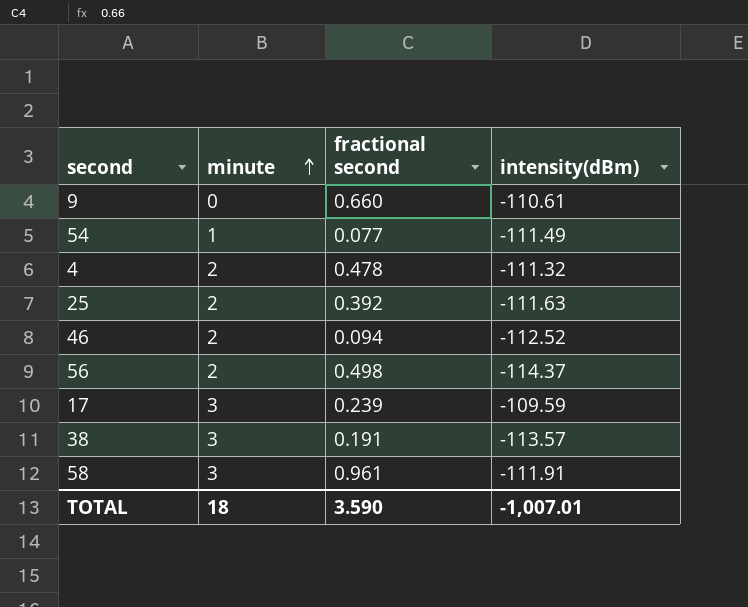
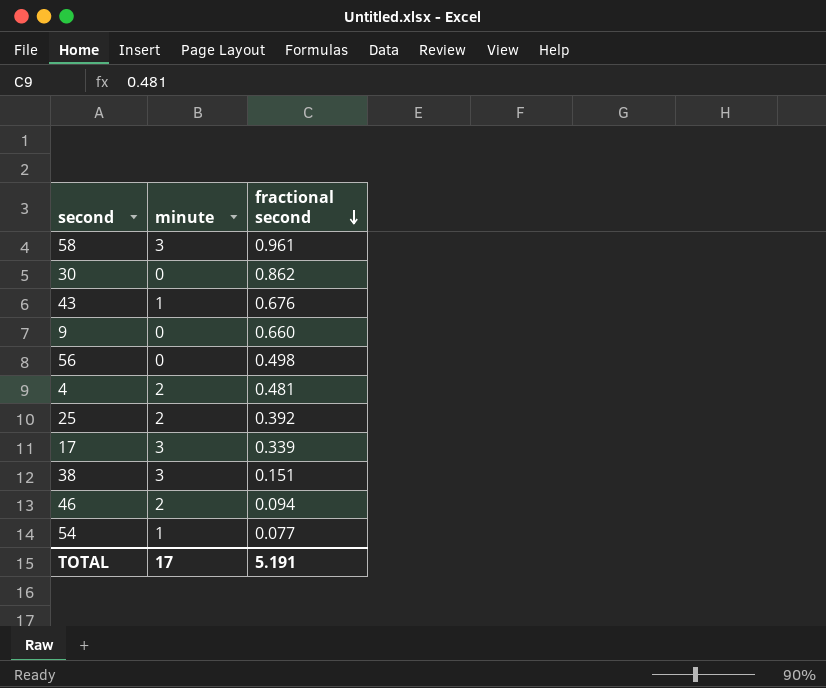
row order: minute ascending -> fractional second descending
column intensity(dBm) | position: 4 -> none
row 30: none -> 0 | 0.862
row 43: none -> 1 | 0.676
56 | minute: 2 -> 0
4 | fractional second: 0.478 -> 0.481
17 | fractional second: 0.239 -> 0.339
38 | fractional second: 0.191 -> 0.151
TOTAL | minute: 18 -> 17
TOTAL | fractional second: 3.590 -> 5.191

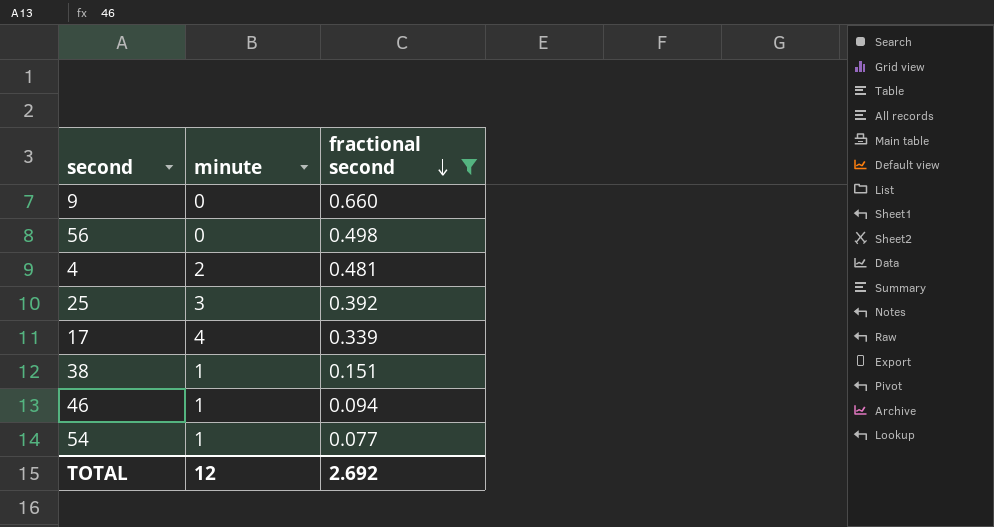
filter: none -> fractional second <= 0.660
25 | minute: 2 -> 3
17 | minute: 3 -> 4
38 | minute: 3 -> 1
46 | minute: 2 -> 1
TOTAL | minute: 17 -> 12
TOTAL | fractional second: 5.191 -> 2.692

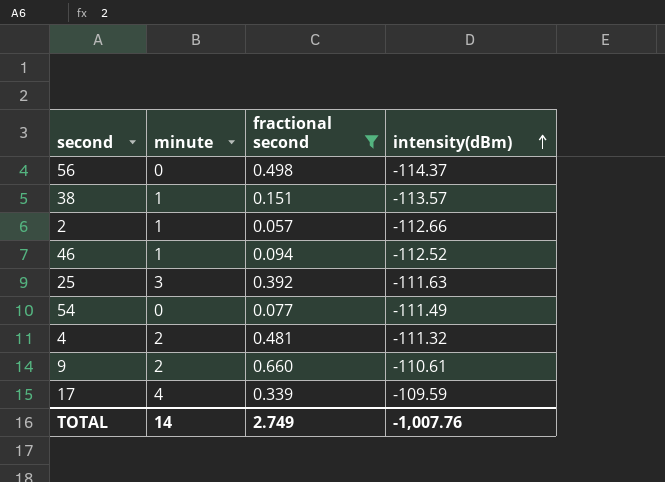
row order: fractional second descending -> intensity(dBm) ascending
column intensity(dBm) | position: none -> 4
row 2: none -> 1 | 0.057 | -112.66
54 | minute: 1 -> 0
9 | minute: 0 -> 2
TOTAL | minute: 12 -> 14
TOTAL | fractional second: 2.692 -> 2.749

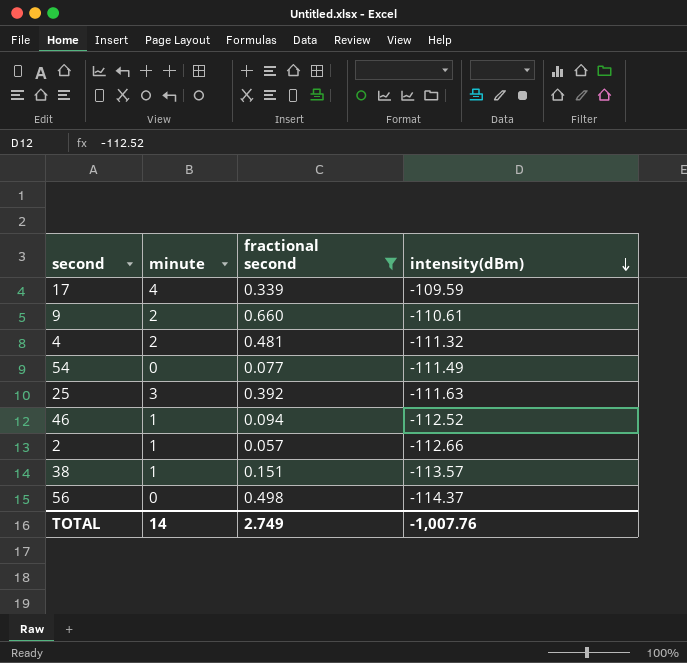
row order: intensity(dBm) ascending -> intensity(dBm) descending

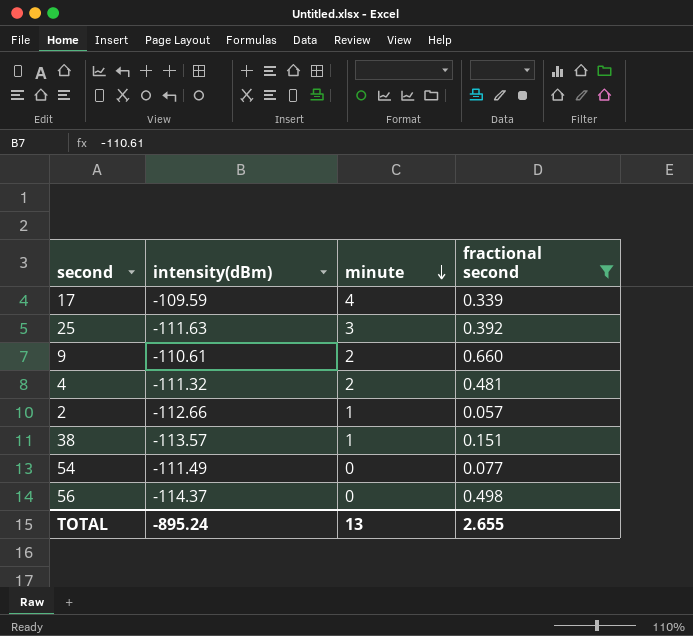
row order: intensity(dBm) descending -> minute descending
column intensity(dBm) | position: 4 -> 2
row 46: 1 | 0.094 | -112.52 -> none
TOTAL | intensity(dBm): -1,007.76 -> -895.24
TOTAL | minute: 14 -> 13
TOTAL | fractional second: 2.749 -> 2.655

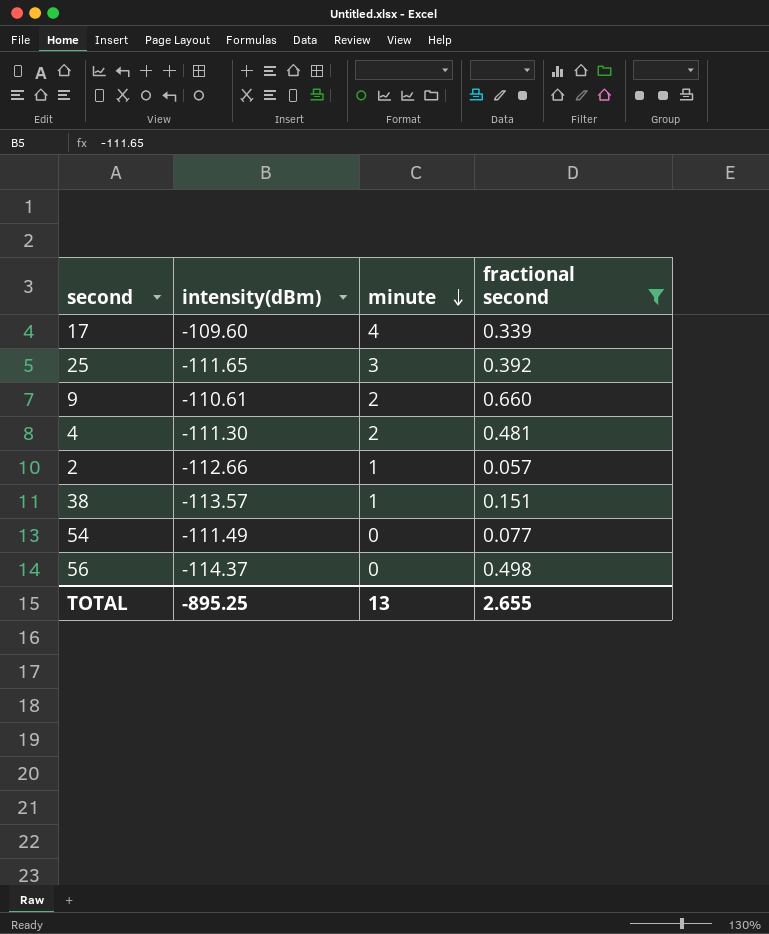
17 | intensity(dBm): -109.59 -> -109.60
25 | intensity(dBm): -111.63 -> -111.65
4 | intensity(dBm): -111.32 -> -111.30
TOTAL | intensity(dBm): -895.24 -> -895.25

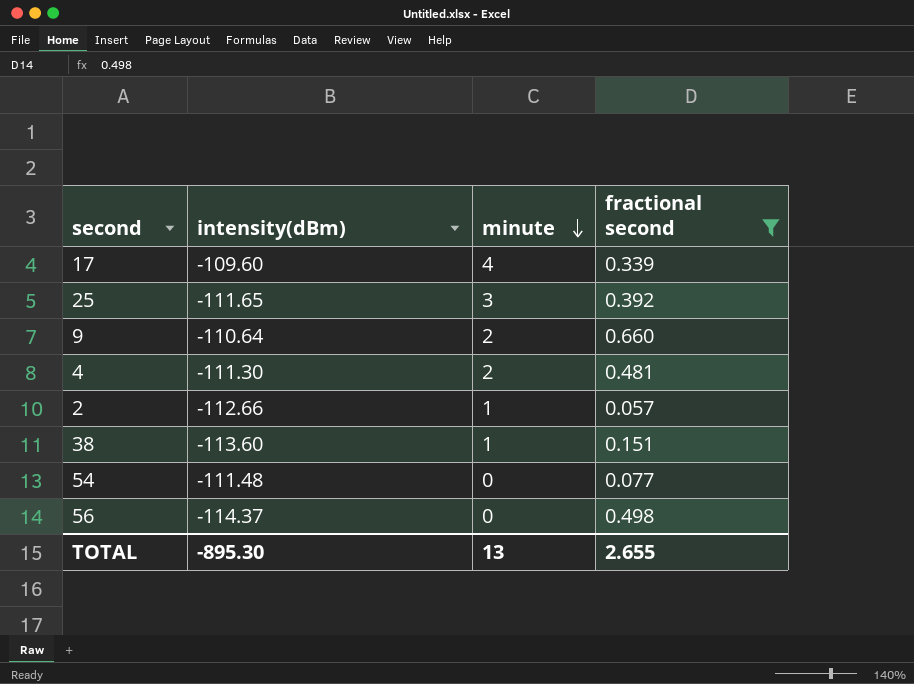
9 | intensity(dBm): -110.61 -> -110.64
38 | intensity(dBm): -113.57 -> -113.60
54 | intensity(dBm): -111.49 -> -111.48
TOTAL | intensity(dBm): -895.25 -> -895.30

